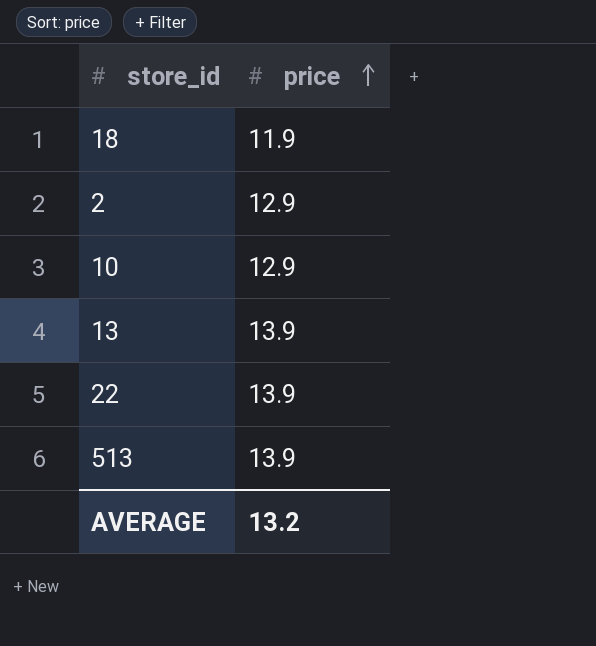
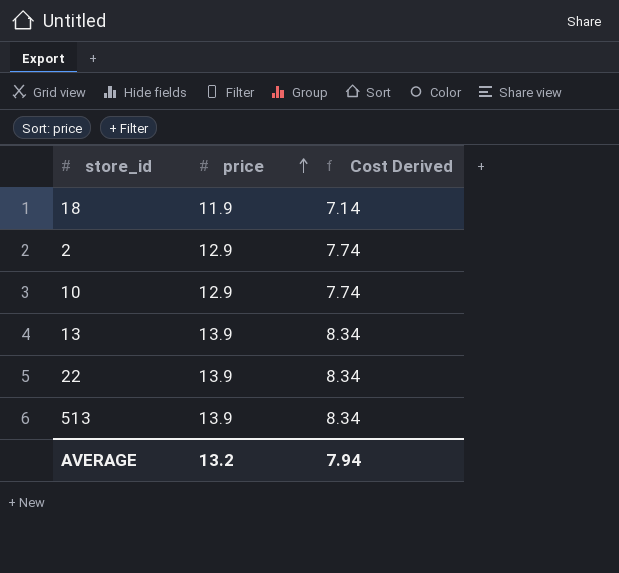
column Cost Derived | formula: none -> [price] * 0.6

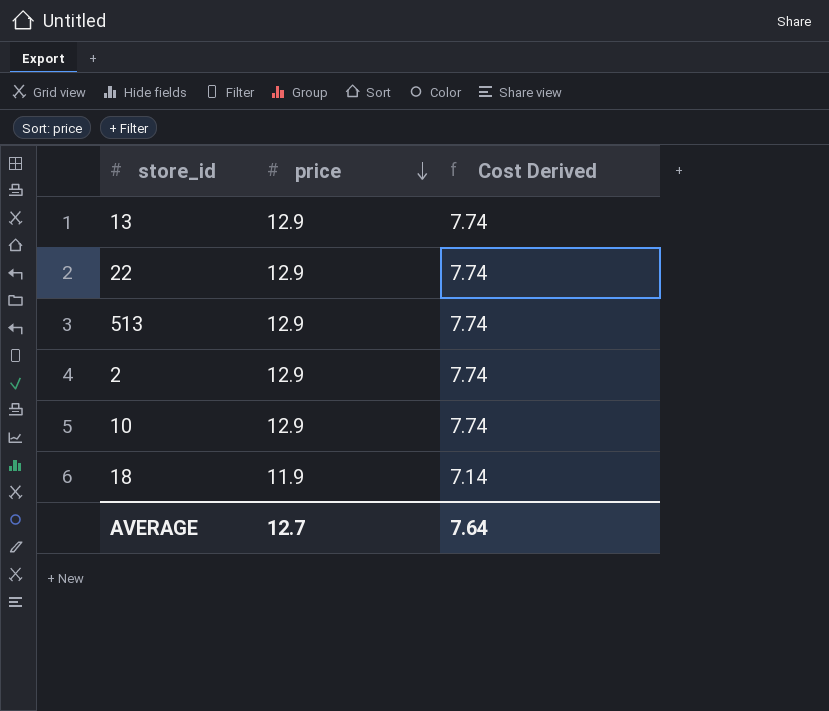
row order: price ascending -> price descending
13 | price: 13.9 -> 12.9
13 | Cost Derived: 8.34 -> 7.74
22 | price: 13.9 -> 12.9
22 | Cost Derived: 8.34 -> 7.74
513 | price: 13.9 -> 12.9
513 | Cost Derived: 8.34 -> 7.74
AVERAGE | price: 13.2 -> 12.7
AVERAGE | Cost Derived: 7.94 -> 7.64

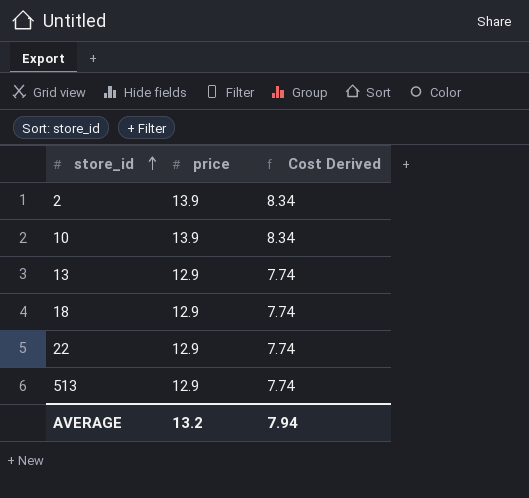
row order: price descending -> store_id ascending
2 | price: 12.9 -> 13.9
2 | Cost Derived: 7.74 -> 8.34
10 | price: 12.9 -> 13.9
10 | Cost Derived: 7.74 -> 8.34
18 | price: 11.9 -> 12.9
18 | Cost Derived: 7.14 -> 7.74
AVERAGE | price: 12.7 -> 13.2
AVERAGE | Cost Derived: 7.64 -> 7.94

